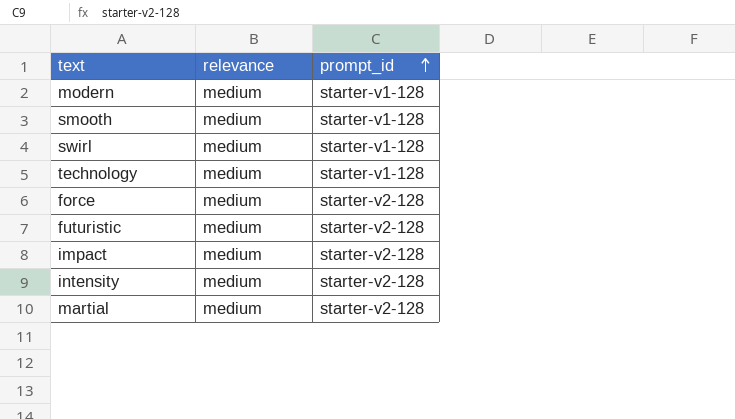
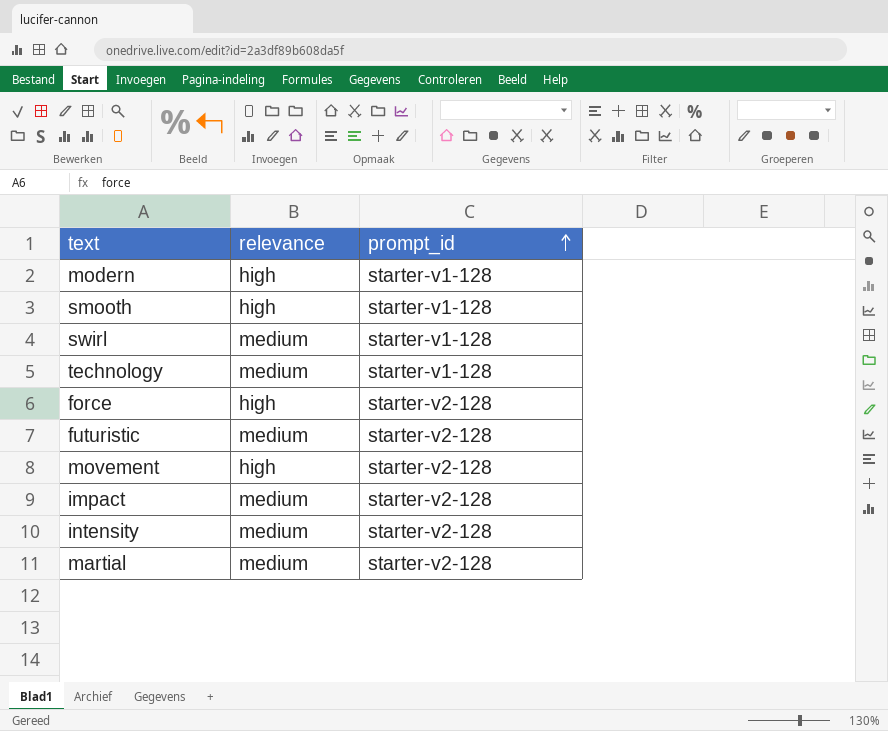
modern | relevance: medium -> high
smooth | relevance: medium -> high
force | relevance: medium -> high
row movement: none -> high | starter-v2-128

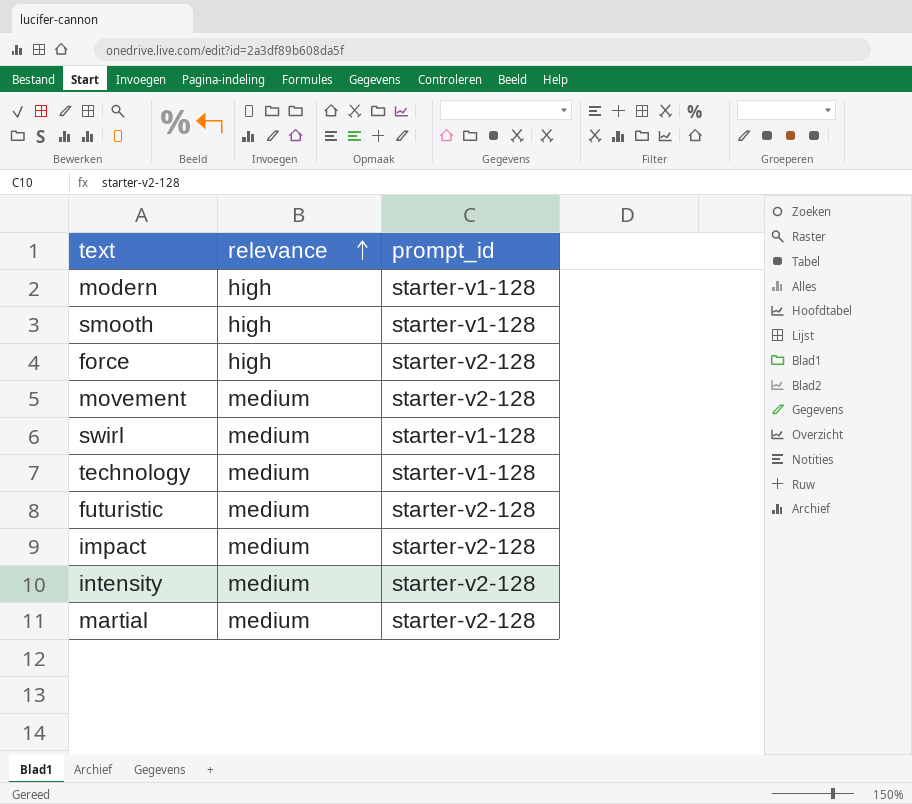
row order: prompt_id ascending -> relevance ascending
movement | relevance: high -> medium

